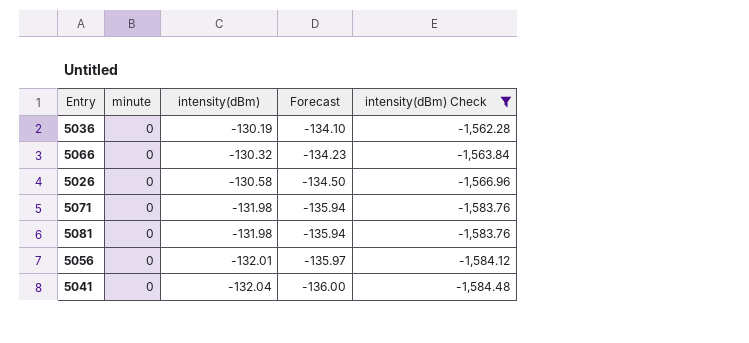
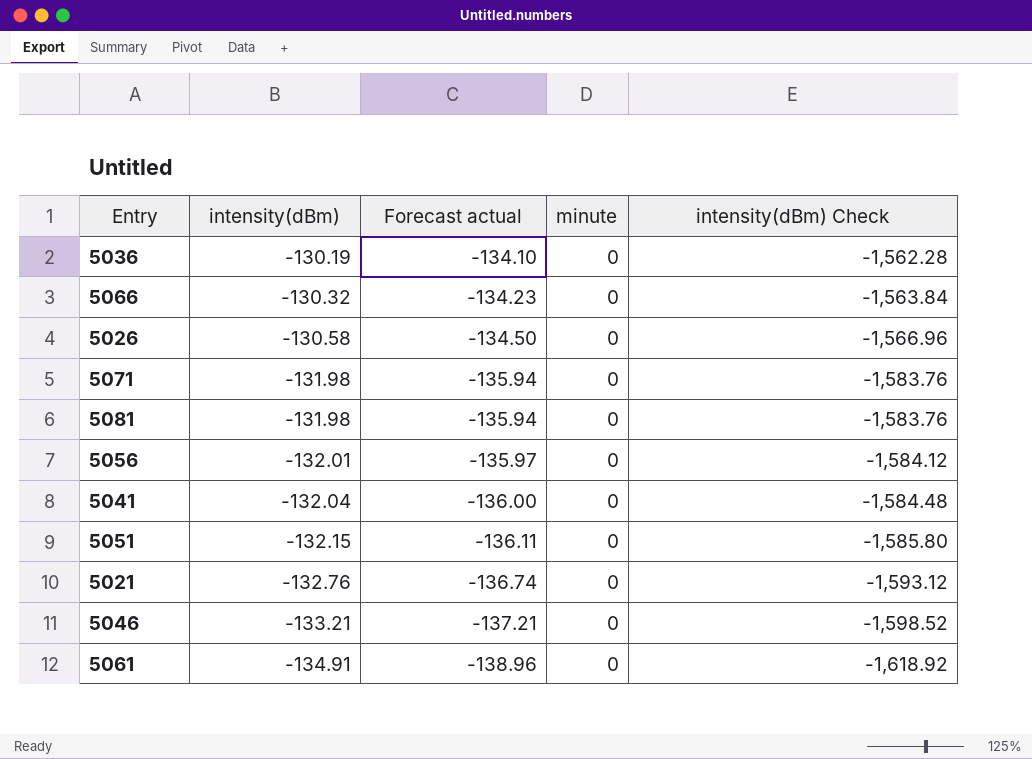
filter: intensity(dBm) Check >= -1,584.48 -> none
column name: Forecast -> Forecast actual
column minute | position: 2 -> 4

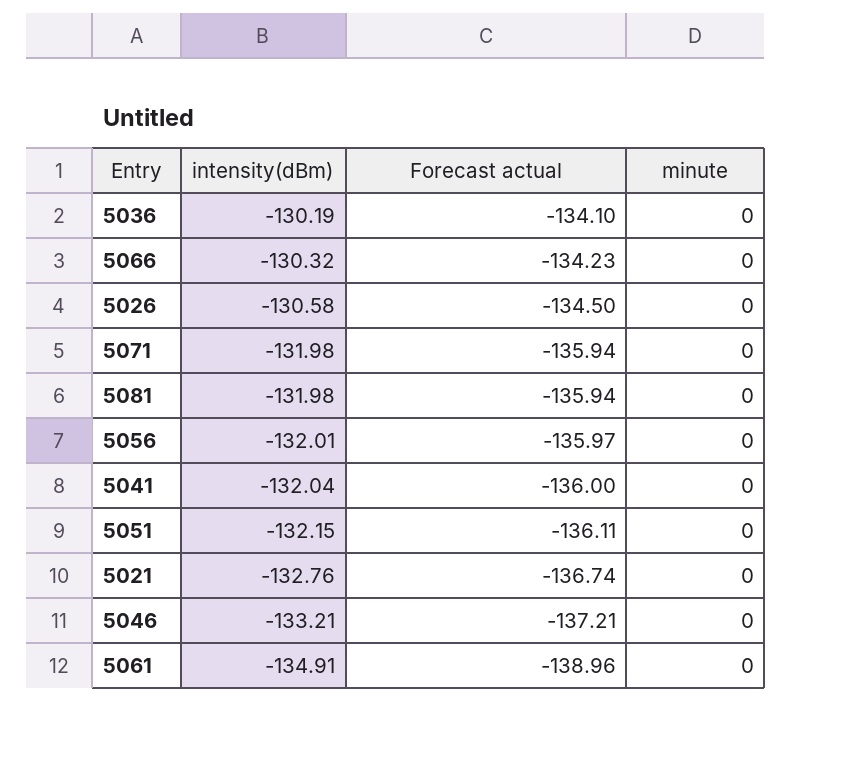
column intensity(dBm) Check | formula: [intensity(dBm)] * 12 -> none

